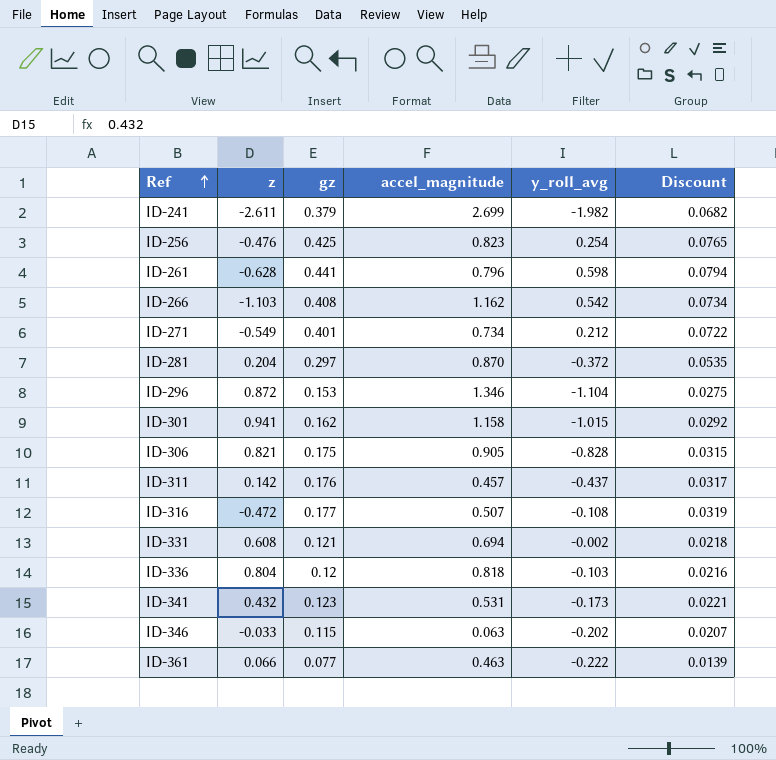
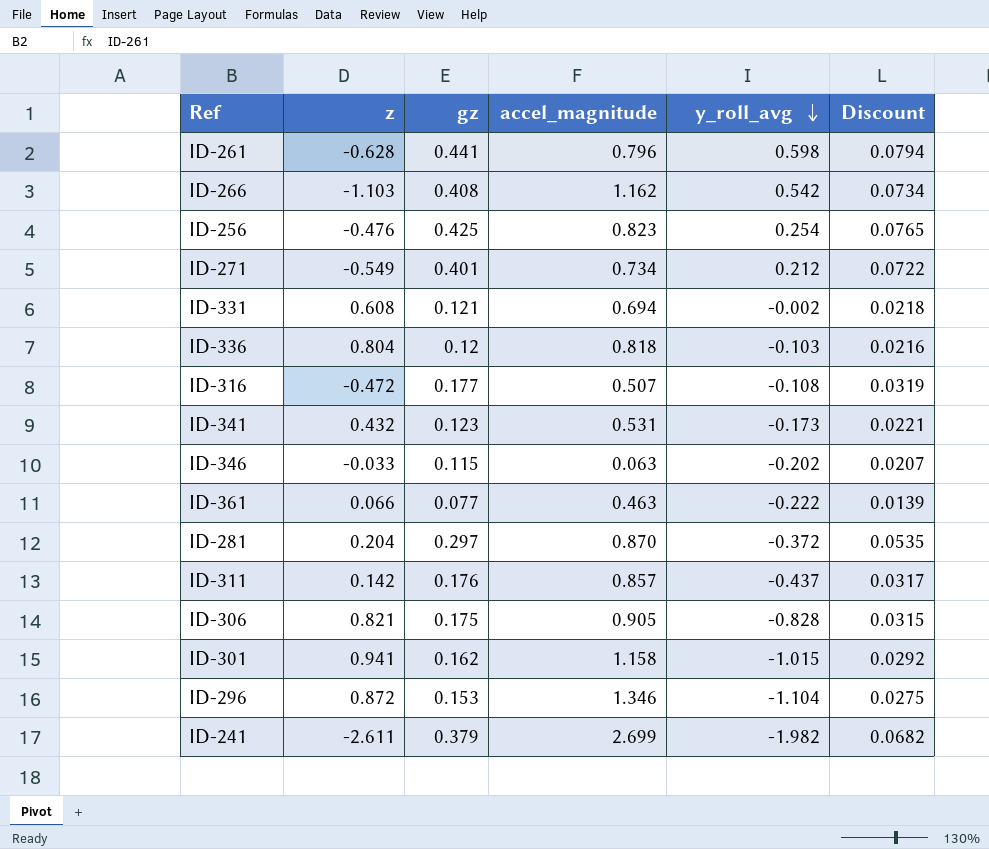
row order: Ref ascending -> y_roll_avg descending
ID-311 | accel_magnitude: 0.457 -> 0.857

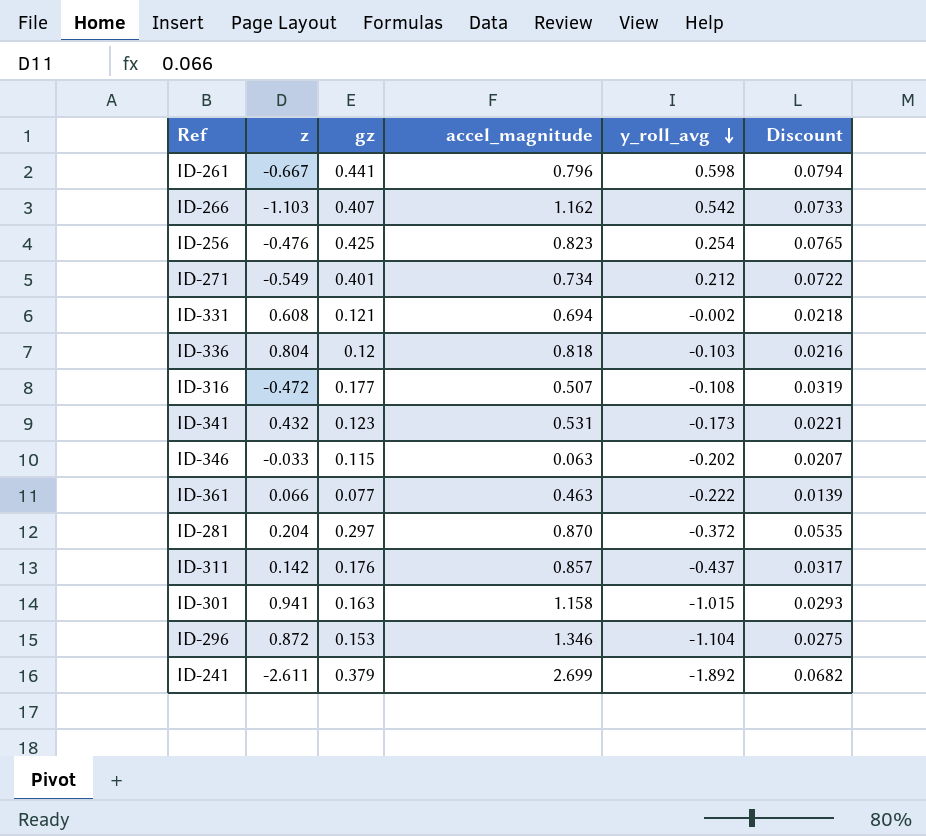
row ID-306: 0.821 | 0.175 | 0.905 | -0.828 | 0.0315 -> none
ID-261 | z: -0.628 -> -0.667
ID-266 | gz: 0.408 -> 0.407
ID-266 | Discount: 0.0734 -> 0.0733
ID-301 | gz: 0.162 -> 0.163
ID-301 | Discount: 0.0292 -> 0.0293
ID-241 | y_roll_avg: -1.982 -> -1.892

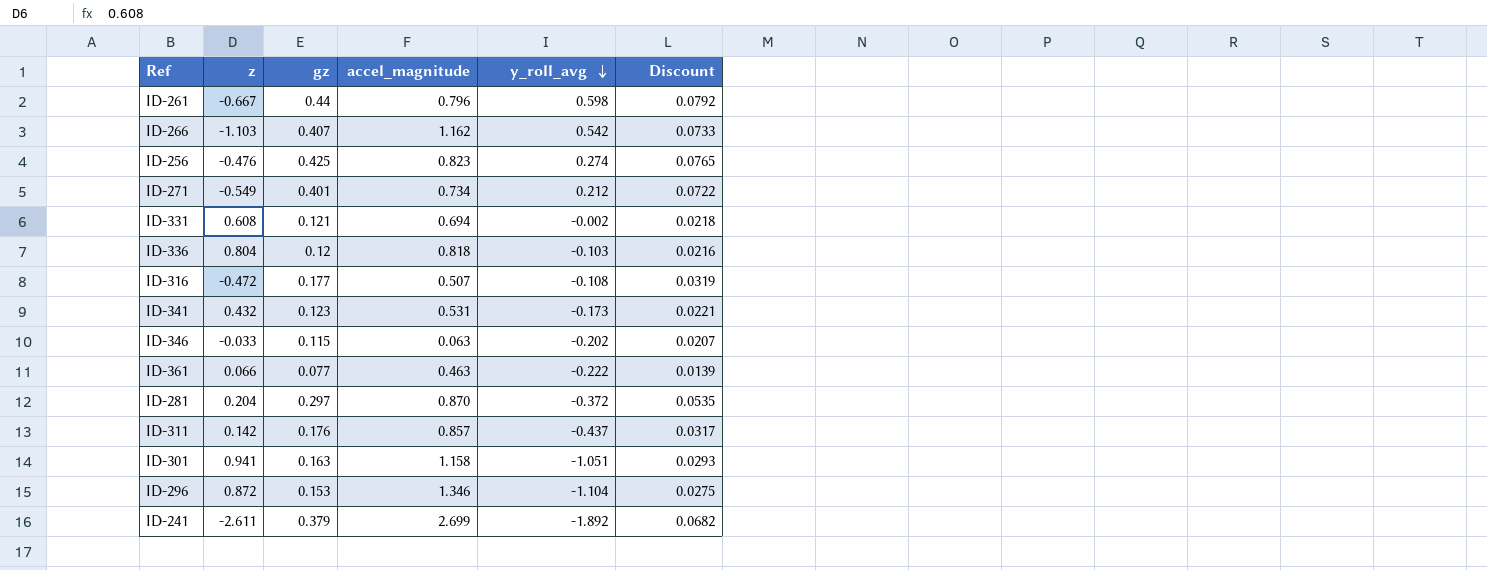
ID-261 | gz: 0.441 -> 0.44
ID-261 | Discount: 0.0794 -> 0.0792
ID-256 | y_roll_avg: 0.254 -> 0.274
ID-301 | y_roll_avg: -1.015 -> -1.051

